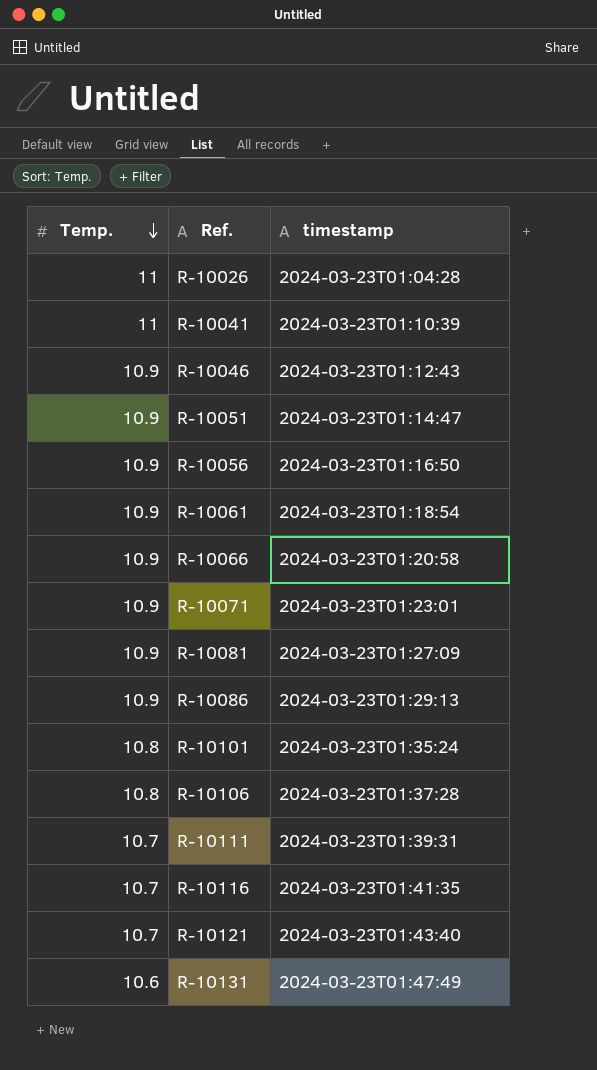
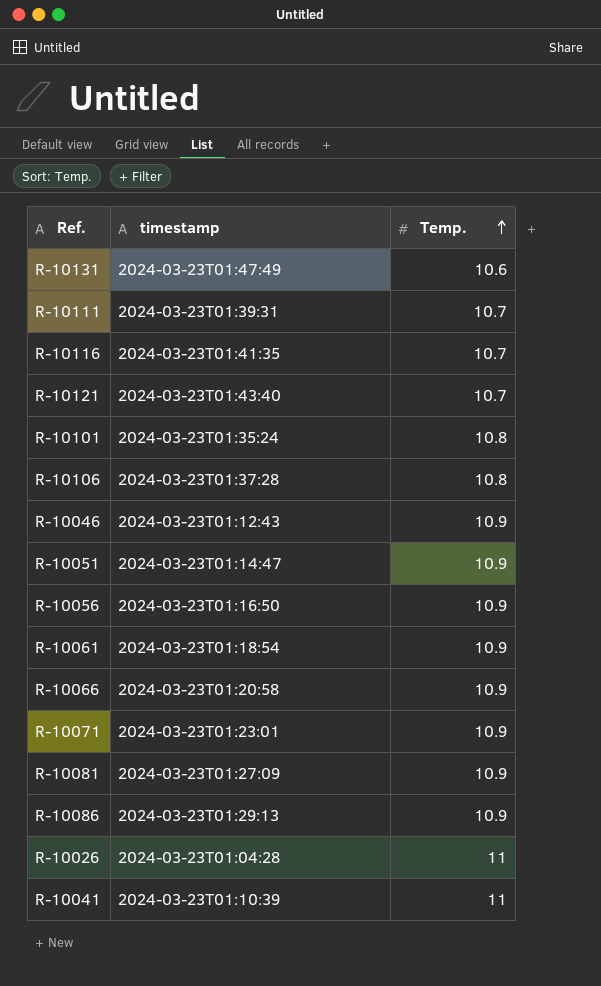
row order: Temp. descending -> Temp. ascending
column Temp. | position: 1 -> 3

